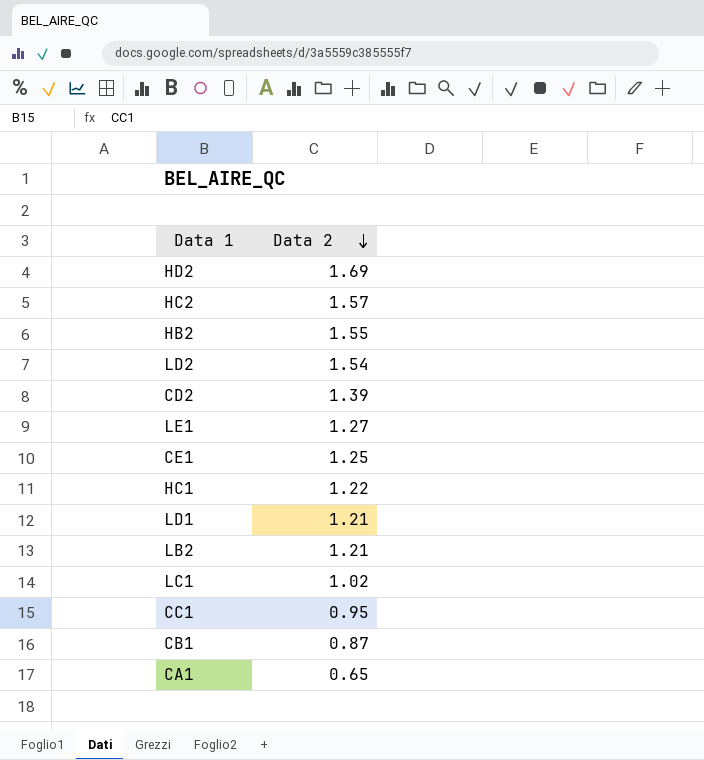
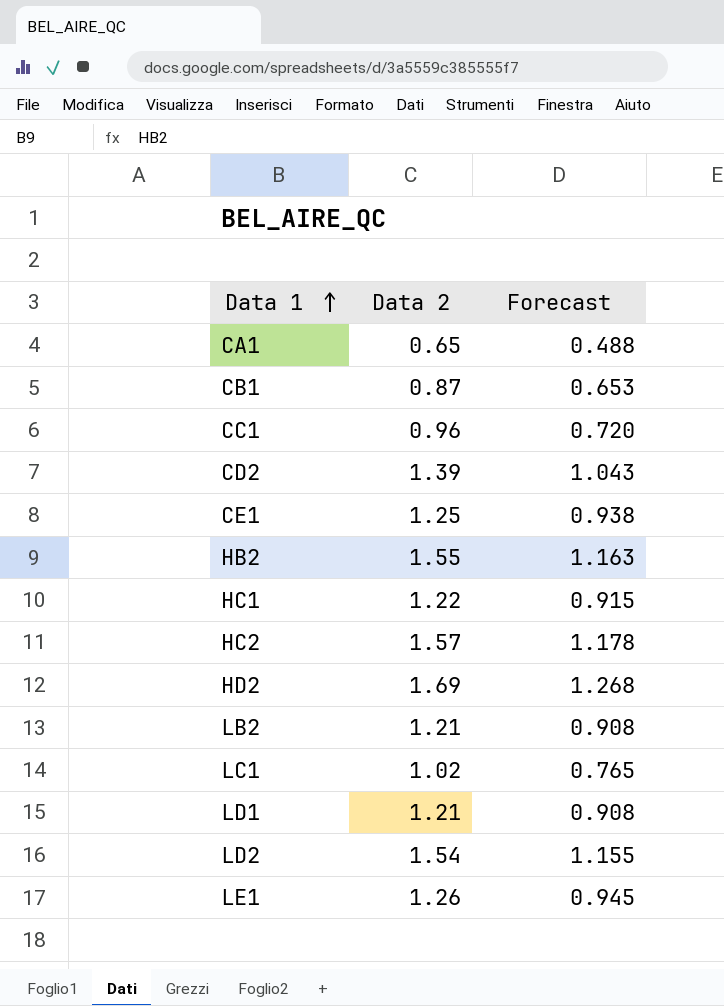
row order: Data 2 descending -> Data 1 ascending
column Forecast | formula: none -> [Data 2] * 0.75
CC1 | Data 2: 0.95 -> 0.96
LE1 | Data 2: 1.27 -> 1.26

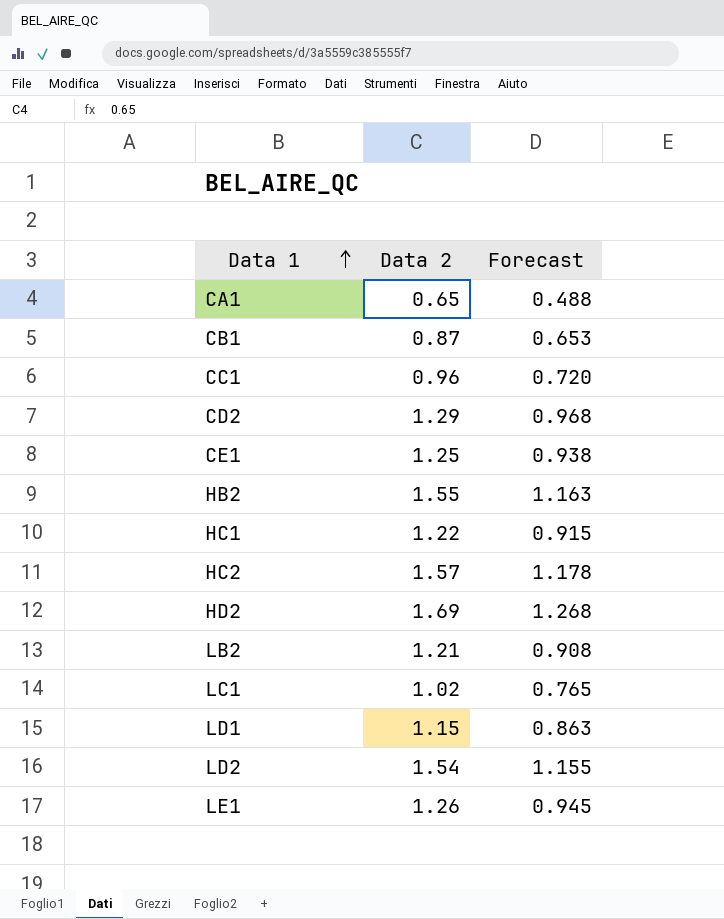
CD2 | Data 2: 1.39 -> 1.29
CD2 | Forecast: 1.043 -> 0.968
LD1 | Data 2: 1.21 -> 1.15
LD1 | Forecast: 0.908 -> 0.863

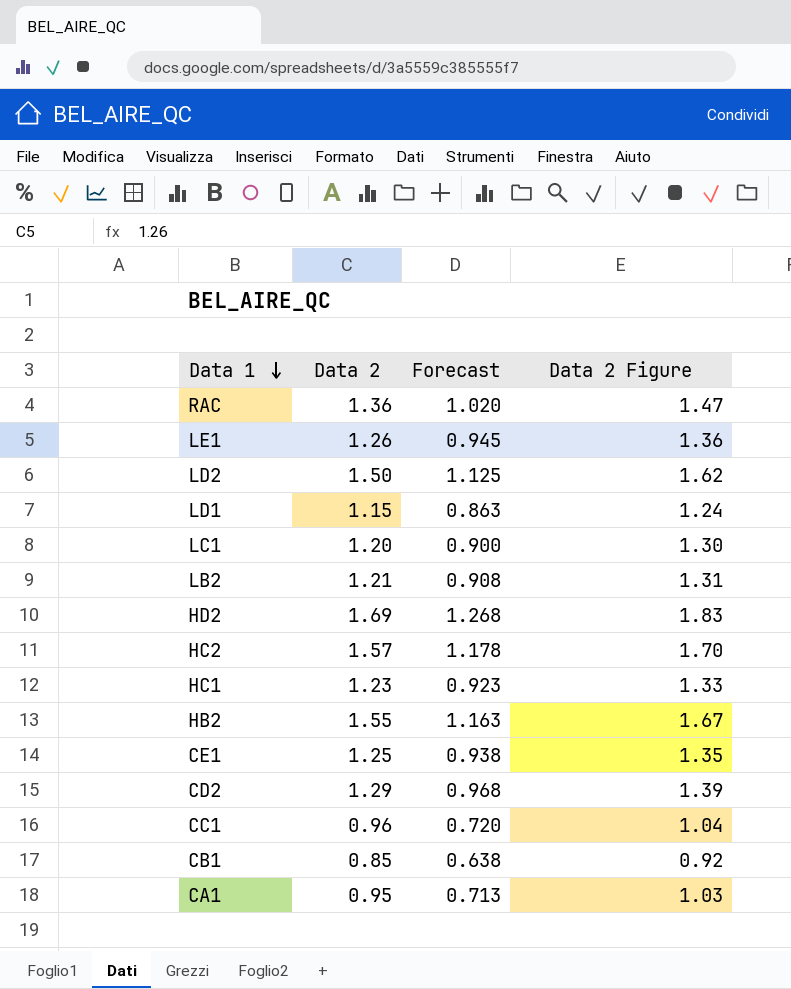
row order: Data 1 ascending -> Data 1 descending
column Data 2 Figure | formula: none -> [Data 2] * 1.08
row RAC: none -> 1.36 | 1.020 | 1.47
LD2 | Data 2: 1.54 -> 1.50
LD2 | Forecast: 1.155 -> 1.125
LC1 | Data 2: 1.02 -> 1.20
LC1 | Forecast: 0.765 -> 0.900
HC1 | Data 2: 1.22 -> 1.23
HC1 | Forecast: 0.915 -> 0.923
CB1 | Data 2: 0.87 -> 0.85
CB1 | Forecast: 0.653 -> 0.638
CA1 | Data 2: 0.65 -> 0.95
CA1 | Forecast: 0.488 -> 0.713

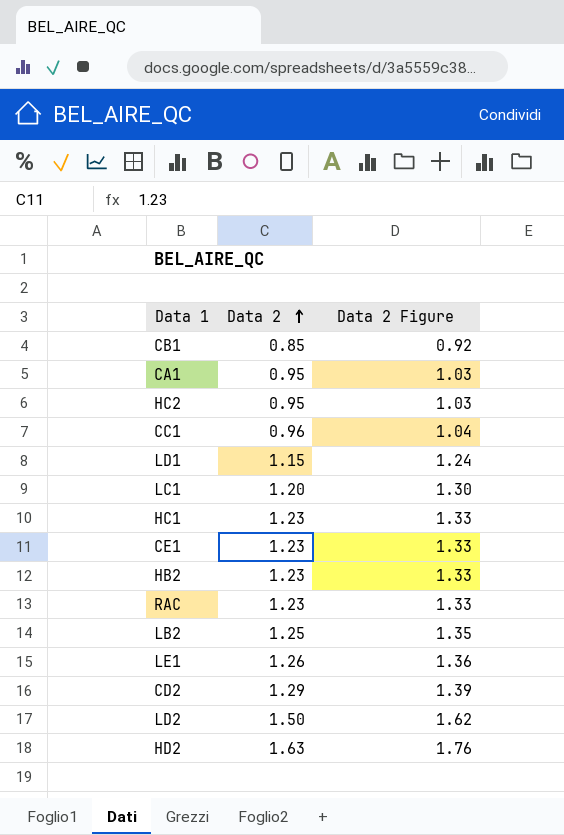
row order: Data 1 descending -> Data 2 ascending
column Forecast | formula: [Data 2] * 0.75 -> none
HC2 | Data 2: 1.57 -> 0.95
HC2 | Data 2 Figure: 1.70 -> 1.03
CE1 | Data 2: 1.25 -> 1.23
CE1 | Data 2 Figure: 1.35 -> 1.33
HB2 | Data 2: 1.55 -> 1.23
HB2 | Data 2 Figure: 1.67 -> 1.33
RAC | Data 2: 1.36 -> 1.23
RAC | Data 2 Figure: 1.47 -> 1.33
LB2 | Data 2: 1.21 -> 1.25
LB2 | Data 2 Figure: 1.31 -> 1.35
HD2 | Data 2: 1.69 -> 1.63
HD2 | Data 2 Figure: 1.83 -> 1.76

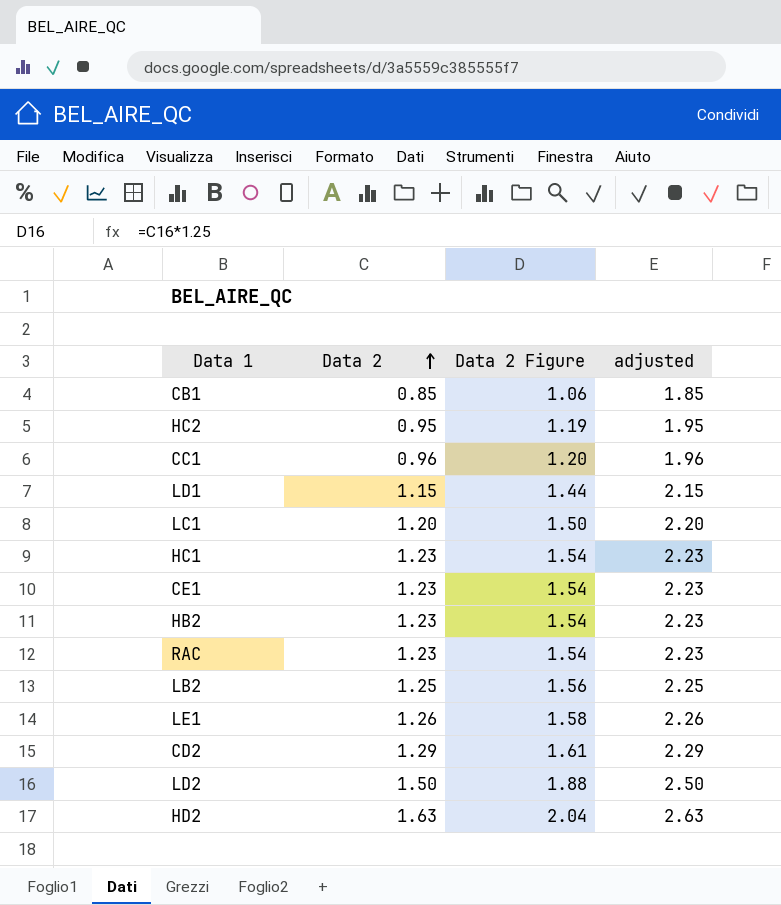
column Data 2 Figure | formula: [Data 2] * 1.08 -> [Data 2] * 1.25
column adjusted | formula: none -> [Data 2] + 1
row CA1: 0.95 | 1.03 -> none

